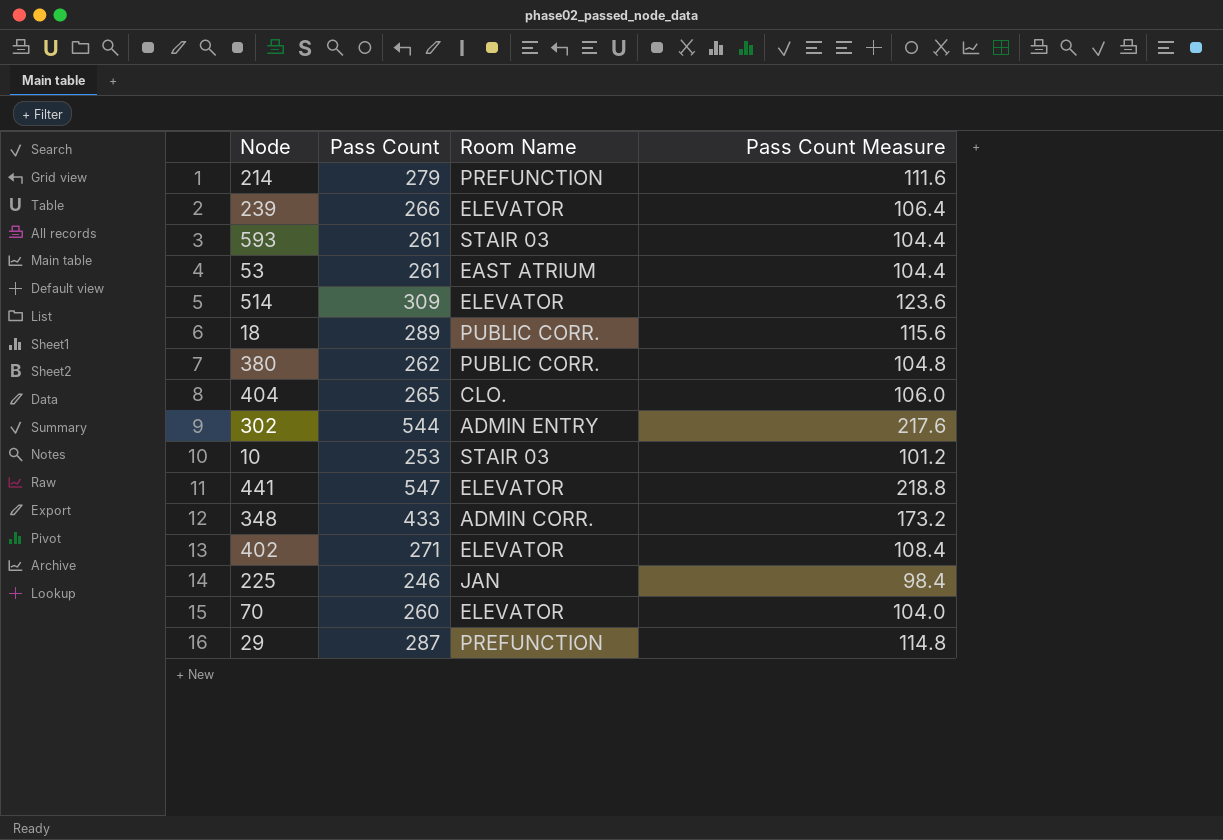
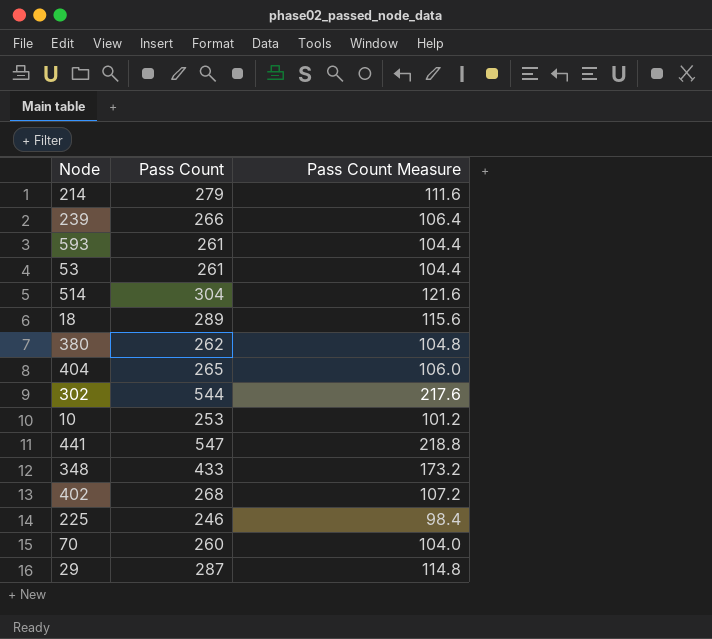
column Room Name | position: 3 -> none
514 | Pass Count: 309 -> 304
514 | Pass Count Measure: 123.6 -> 121.6
402 | Pass Count: 271 -> 268
402 | Pass Count Measure: 108.4 -> 107.2

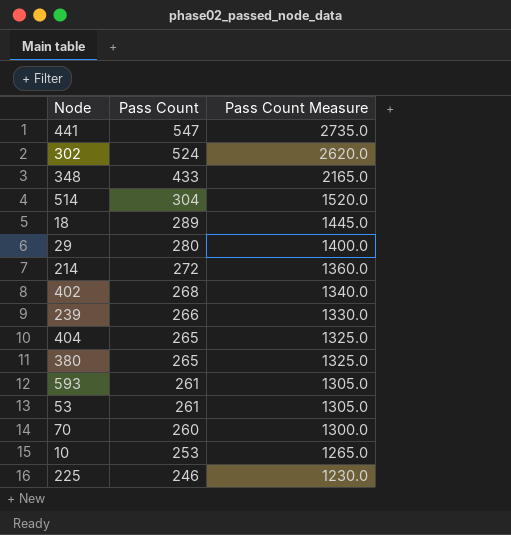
row order: none -> Pass Count descending
column Pass Count Measure | formula: [Pass Count] * 0.4 -> [Pass Count] * 5
302 | Pass Count: 544 -> 524
29 | Pass Count: 287 -> 280
214 | Pass Count: 279 -> 272
380 | Pass Count: 262 -> 265

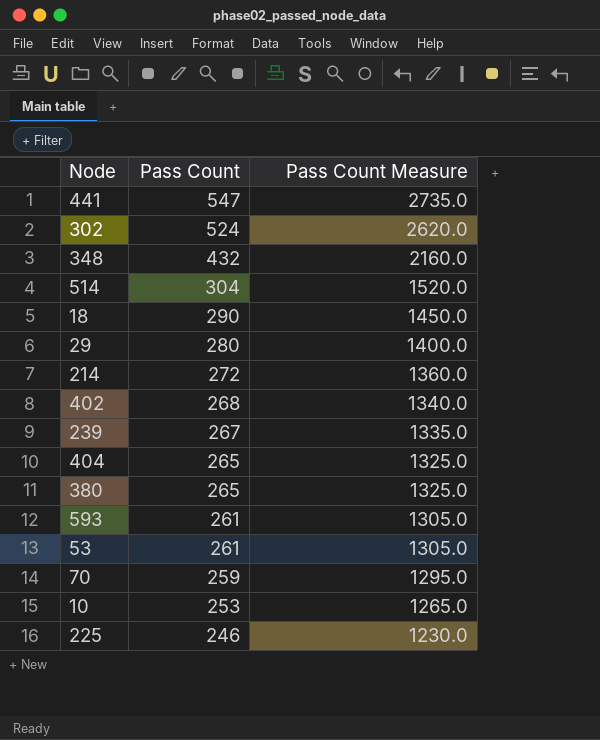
348 | Pass Count: 433 -> 432
348 | Pass Count Measure: 2165.0 -> 2160.0
18 | Pass Count: 289 -> 290
18 | Pass Count Measure: 1445.0 -> 1450.0
239 | Pass Count: 266 -> 267
239 | Pass Count Measure: 1330.0 -> 1335.0
70 | Pass Count: 260 -> 259
70 | Pass Count Measure: 1300.0 -> 1295.0

